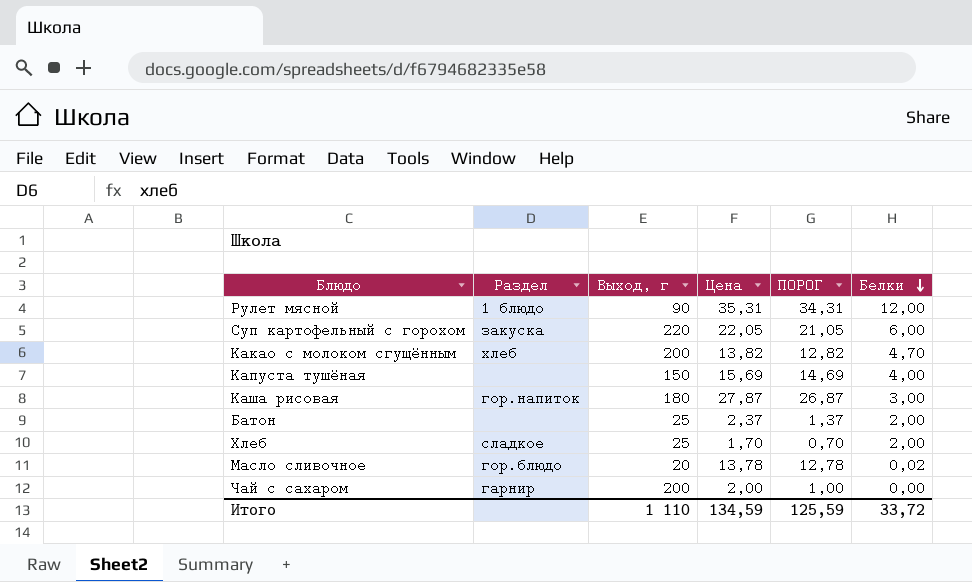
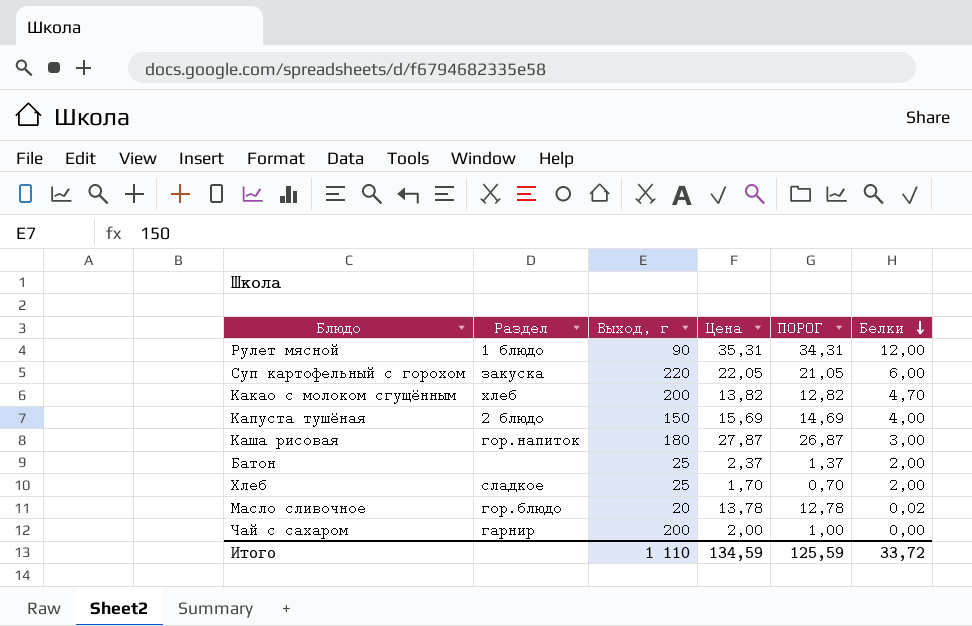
Капуста тушёная | Раздел: none -> 2 блюдо

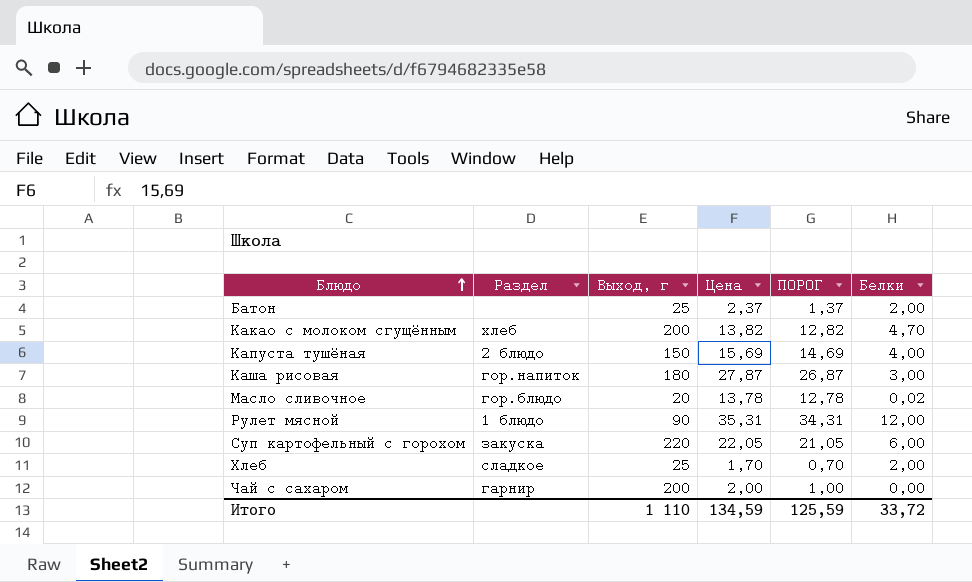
row order: Белки descending -> Блюдо ascending

